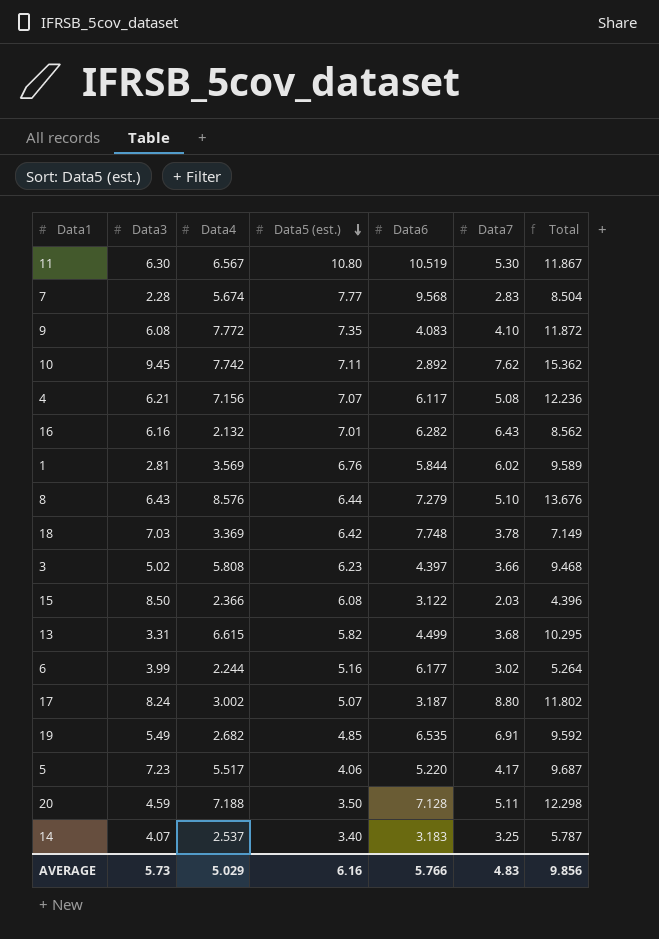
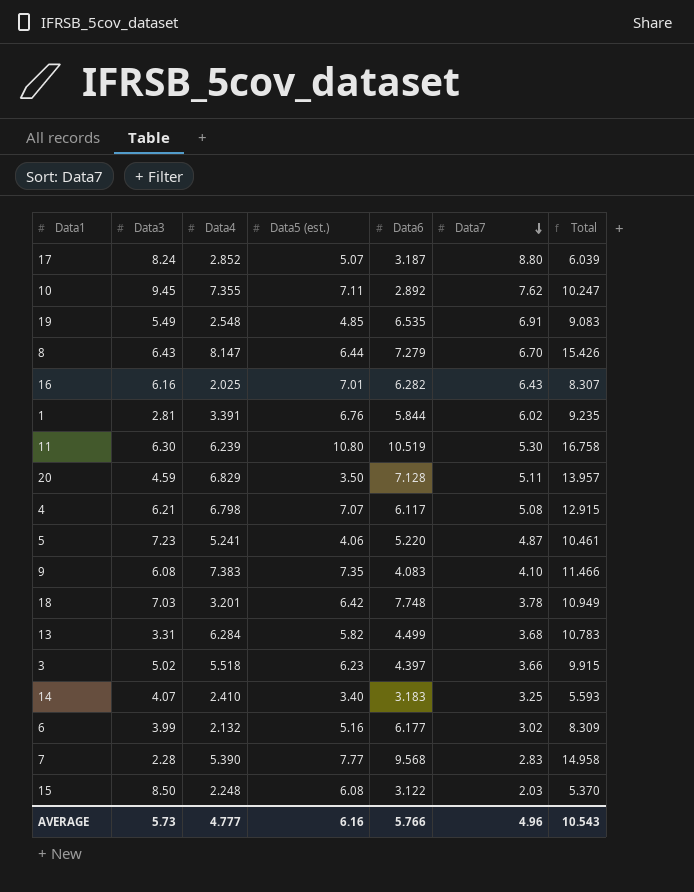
row order: Data5 (est.) descending -> Data7 descending
column Total | formula: [Data4] + [Data7] -> [Data4] + [Data6]
17 | Data4: 3.002 -> 2.852
10 | Data4: 7.742 -> 7.355
19 | Data4: 2.682 -> 2.548
8 | Data4: 8.576 -> 8.147
8 | Data7: 5.10 -> 6.70
16 | Data4: 2.132 -> 2.025
1 | Data4: 3.569 -> 3.391
11 | Data4: 6.567 -> 6.239
20 | Data4: 7.188 -> 6.829
4 | Data4: 7.156 -> 6.798
5 | Data4: 5.517 -> 5.241
5 | Data7: 4.17 -> 4.87
9 | Data4: 7.772 -> 7.383
18 | Data4: 3.369 -> 3.201
13 | Data4: 6.615 -> 6.284
3 | Data4: 5.808 -> 5.518
14 | Data4: 2.537 -> 2.410
6 | Data4: 2.244 -> 2.132
7 | Data4: 5.674 -> 5.390
15 | Data4: 2.366 -> 2.248
AVERAGE | Data4: 5.029 -> 4.777
AVERAGE | Data7: 4.83 -> 4.96
AVERAGE | Total: 9.856 -> 10.543

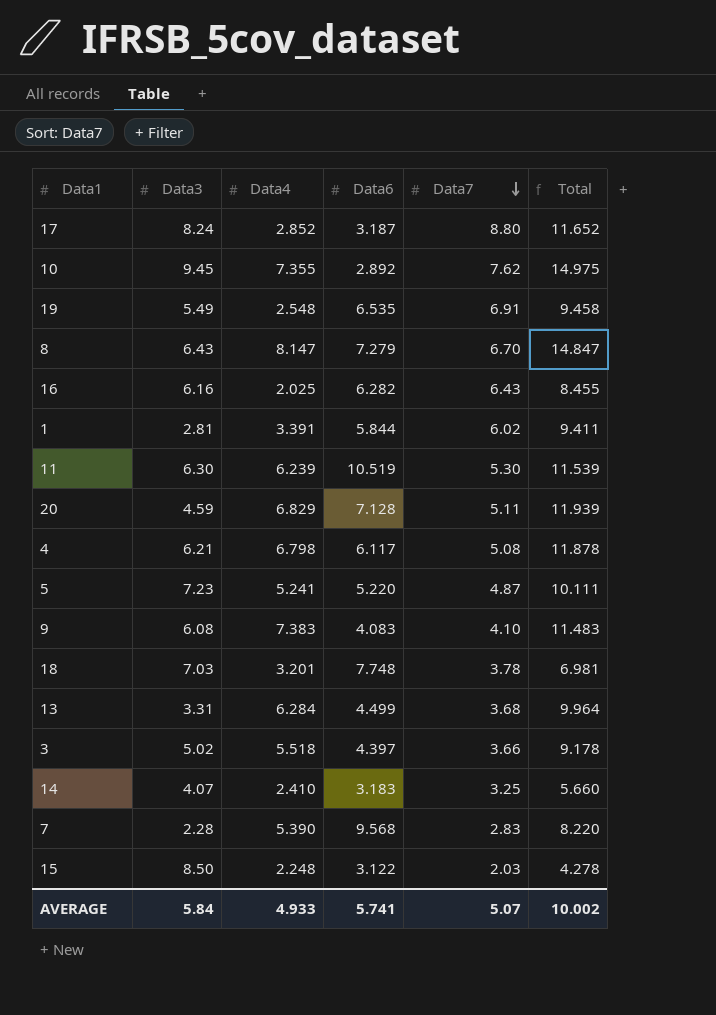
column Data5 (est.) | position: 4 -> none
column Total | formula: [Data4] + [Data6] -> [Data4] + [Data7]
row 6: 3.99 | 2.132 | 5.16 | 6.177 | 3.02 | 8.309 -> none
AVERAGE | Data3: 5.73 -> 5.84
AVERAGE | Data4: 4.777 -> 4.933
AVERAGE | Data6: 5.766 -> 5.741
AVERAGE | Data7: 4.96 -> 5.07
AVERAGE | Total: 10.543 -> 10.002

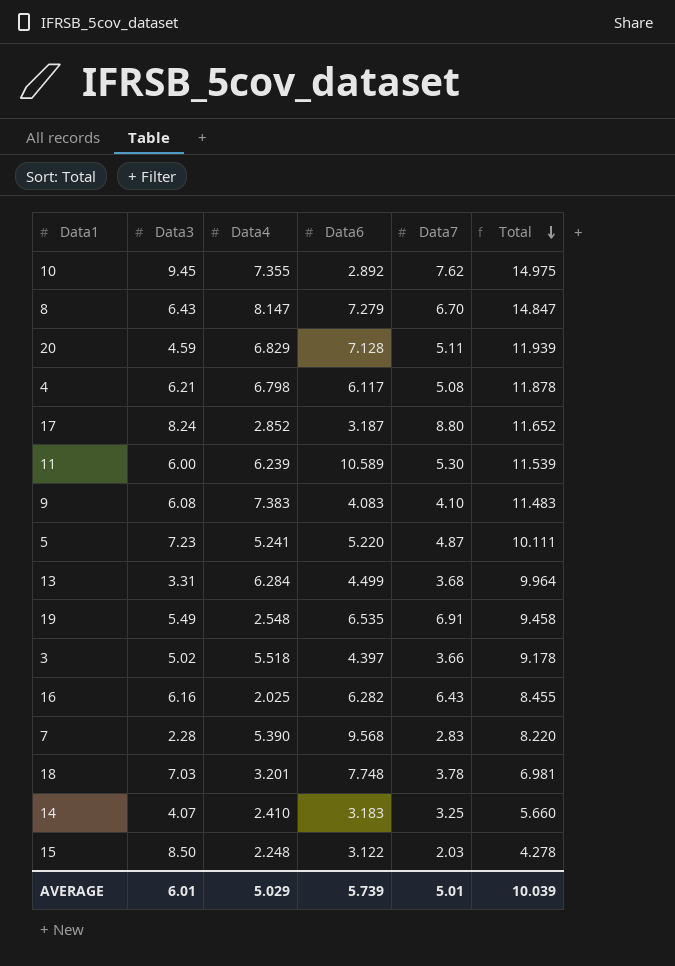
row order: Data7 descending -> Total descending
row 1: 2.81 | 3.391 | 5.844 | 6.02 | 9.411 -> none
11 | Data3: 6.30 -> 6.00
11 | Data6: 10.519 -> 10.589
AVERAGE | Data3: 5.84 -> 6.01
AVERAGE | Data4: 4.933 -> 5.029
AVERAGE | Data6: 5.741 -> 5.739
AVERAGE | Data7: 5.07 -> 5.01
AVERAGE | Total: 10.002 -> 10.039

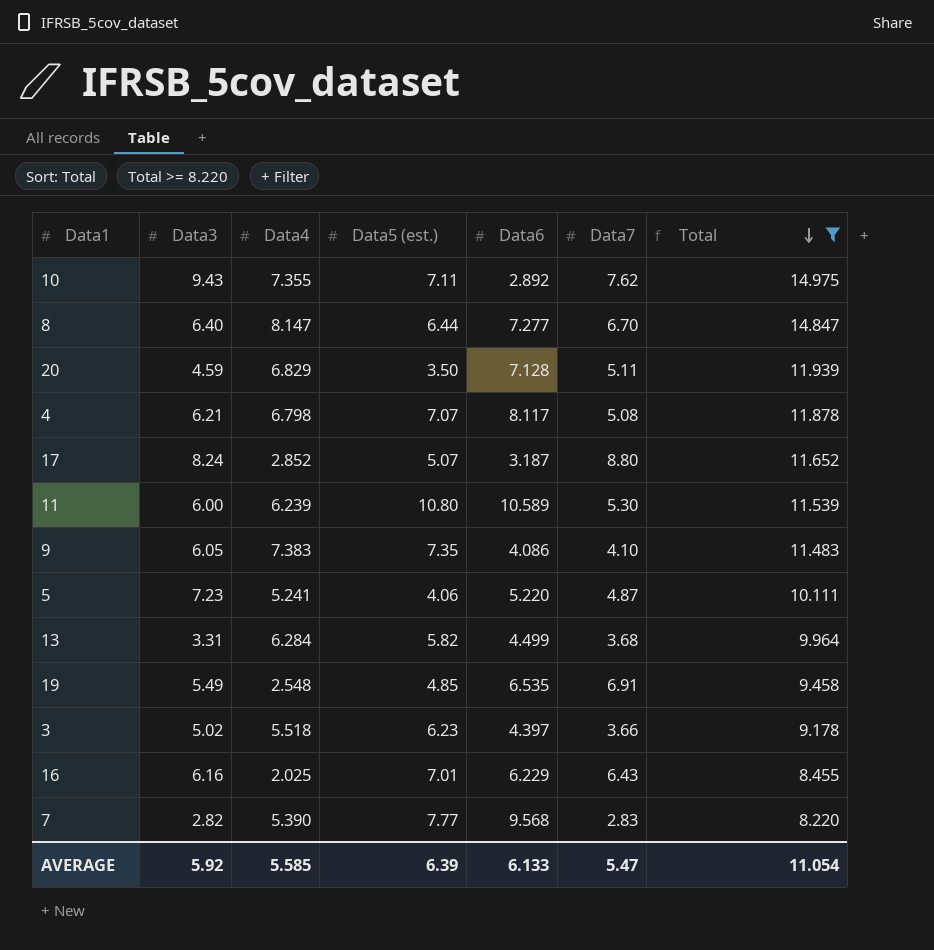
filter: none -> Total >= 8.220
column Data5 (est.) | position: none -> 4
10 | Data3: 9.45 -> 9.43
8 | Data3: 6.43 -> 6.40
8 | Data6: 7.279 -> 7.277
4 | Data6: 6.117 -> 8.117
9 | Data3: 6.08 -> 6.05
9 | Data6: 4.083 -> 4.086
16 | Data6: 6.282 -> 6.229
7 | Data3: 2.28 -> 2.82
AVERAGE | Data3: 6.01 -> 5.92
AVERAGE | Data4: 5.029 -> 5.585
AVERAGE | Data6: 5.739 -> 6.133
AVERAGE | Data7: 5.01 -> 5.47
AVERAGE | Total: 10.039 -> 11.054

